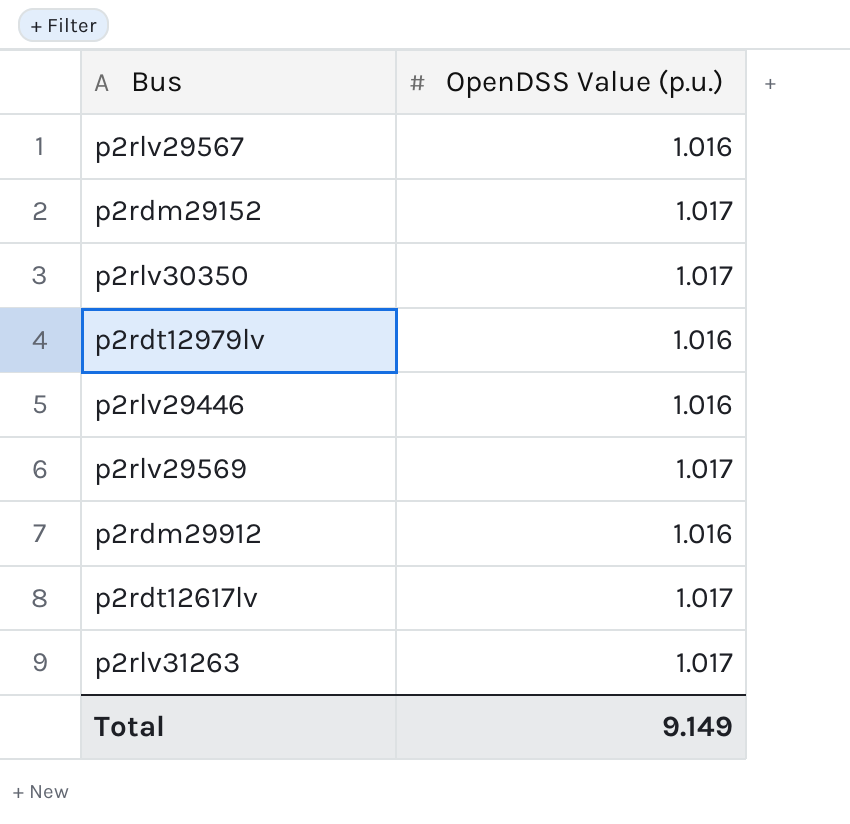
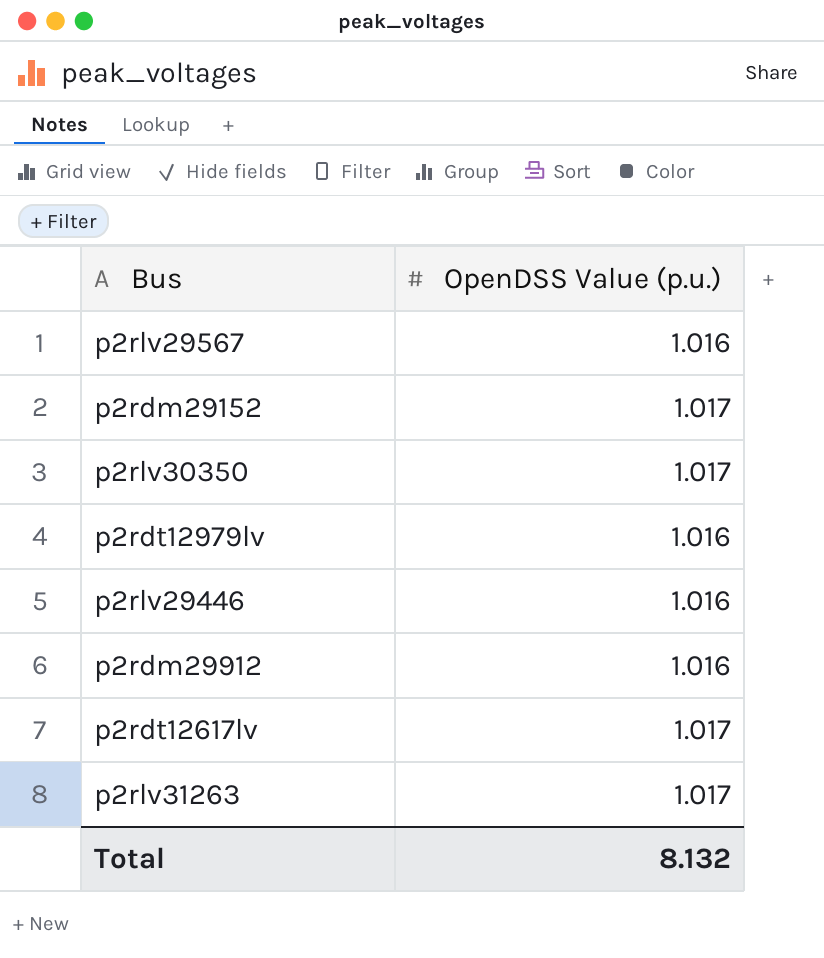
row p2rlv29569: 1.017 -> none
Total | OpenDSS Value (p.u.): 9.149 -> 8.132

